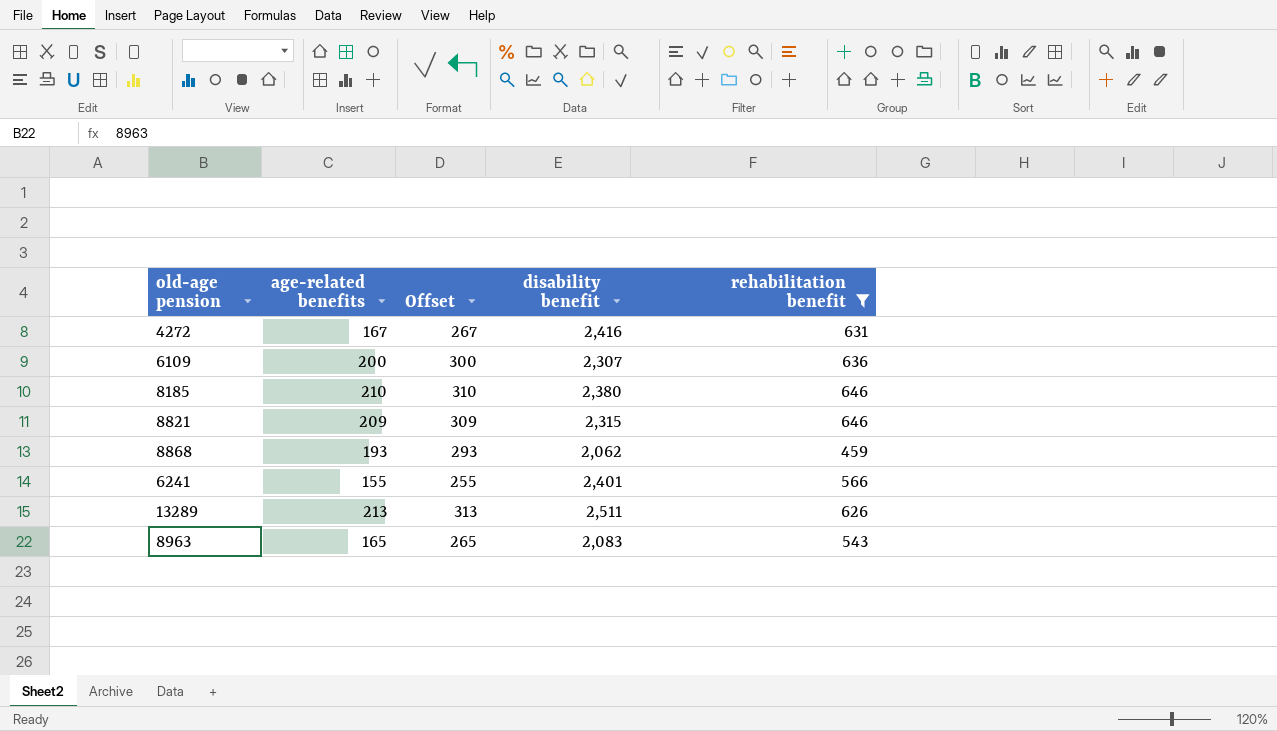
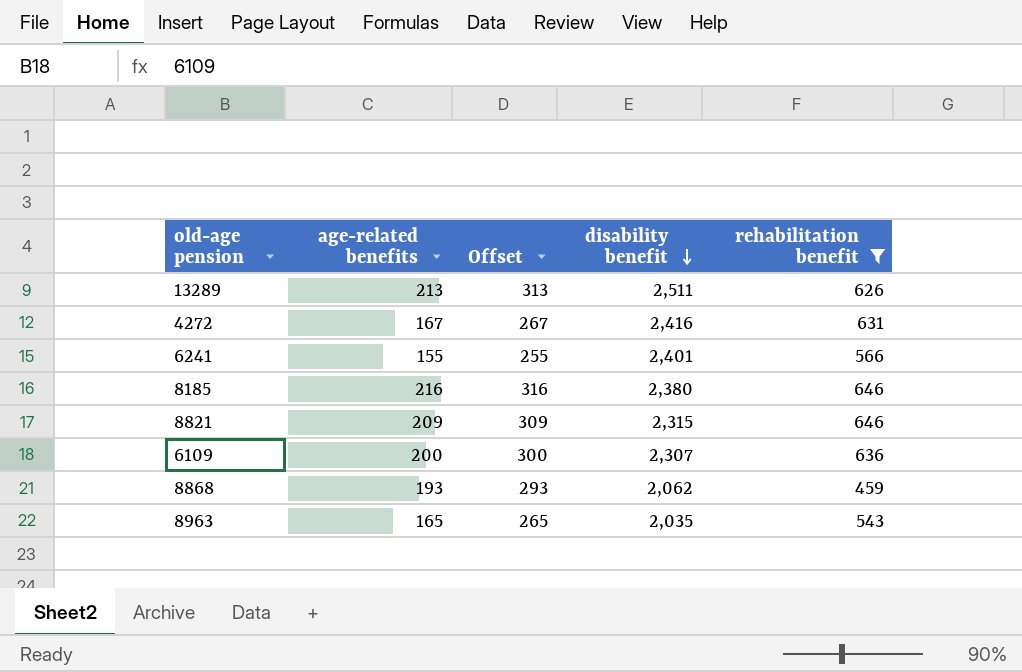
row order: none -> disability benefit descending
8185 | age-related benefits: 210 -> 216
8185 | Offset: 310 -> 316
8963 | disability benefit: 2,083 -> 2,035

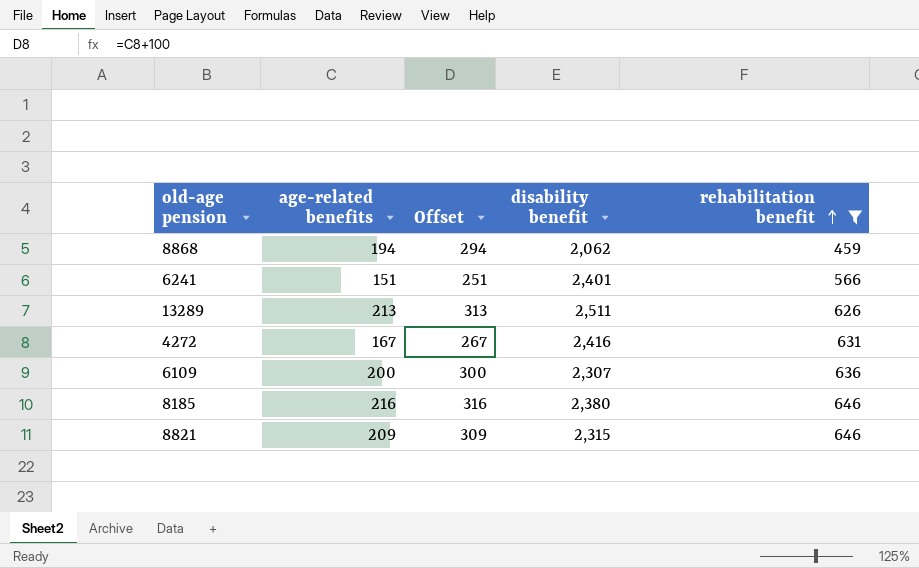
row order: disability benefit descending -> rehabilitation benefit ascending
row 8963: 165 | 265 | 2,035 | 543 -> none
8868 | age-related benefits: 193 -> 194
8868 | Offset: 293 -> 294
6241 | age-related benefits: 155 -> 151
6241 | Offset: 255 -> 251

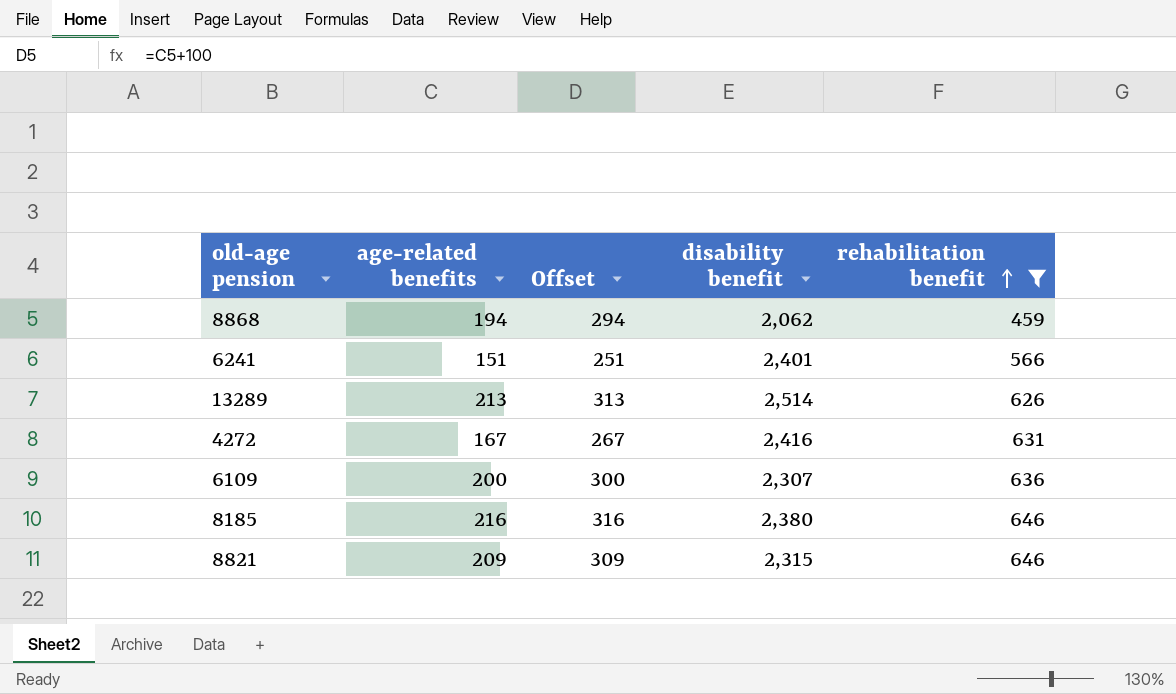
13289 | disability benefit: 2,511 -> 2,514

